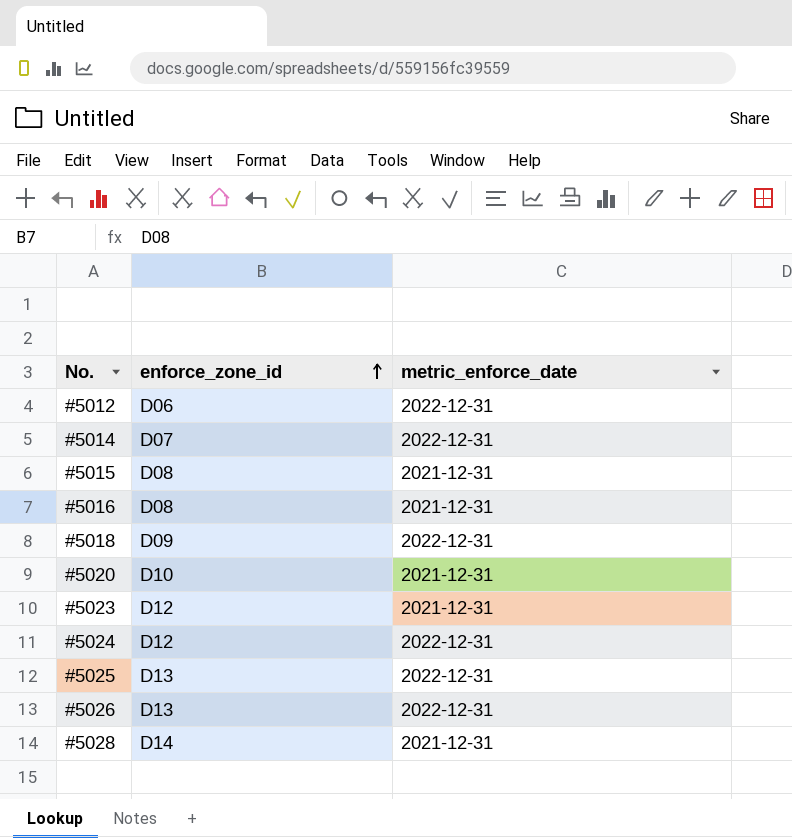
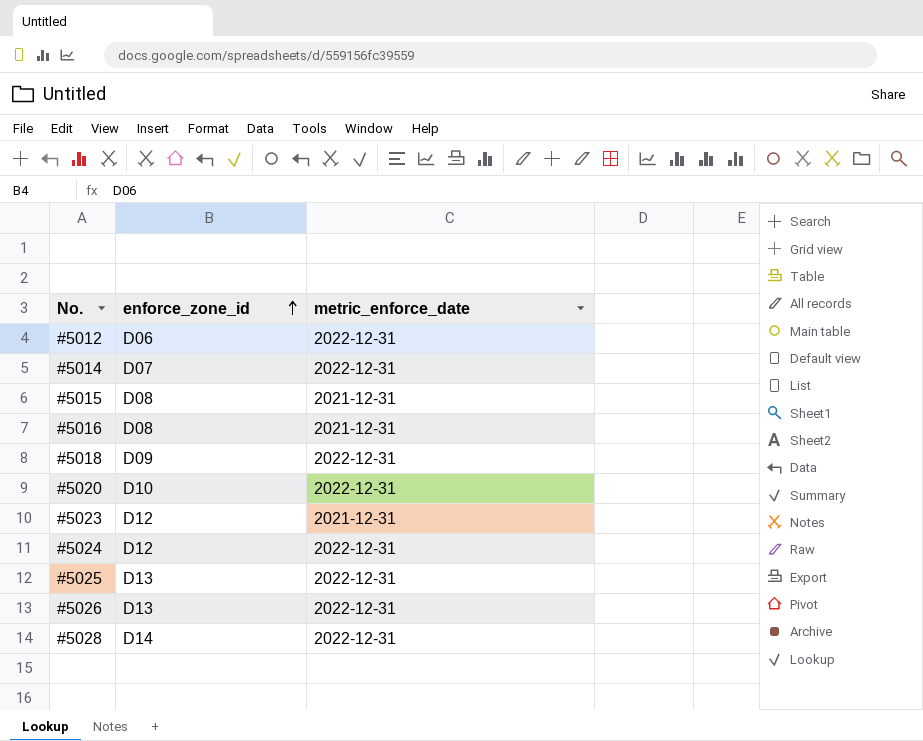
#5020 | metric_enforce_date: 2021-12-31 -> 2022-12-31
#5028 | metric_enforce_date: 2021-12-31 -> 2022-12-31

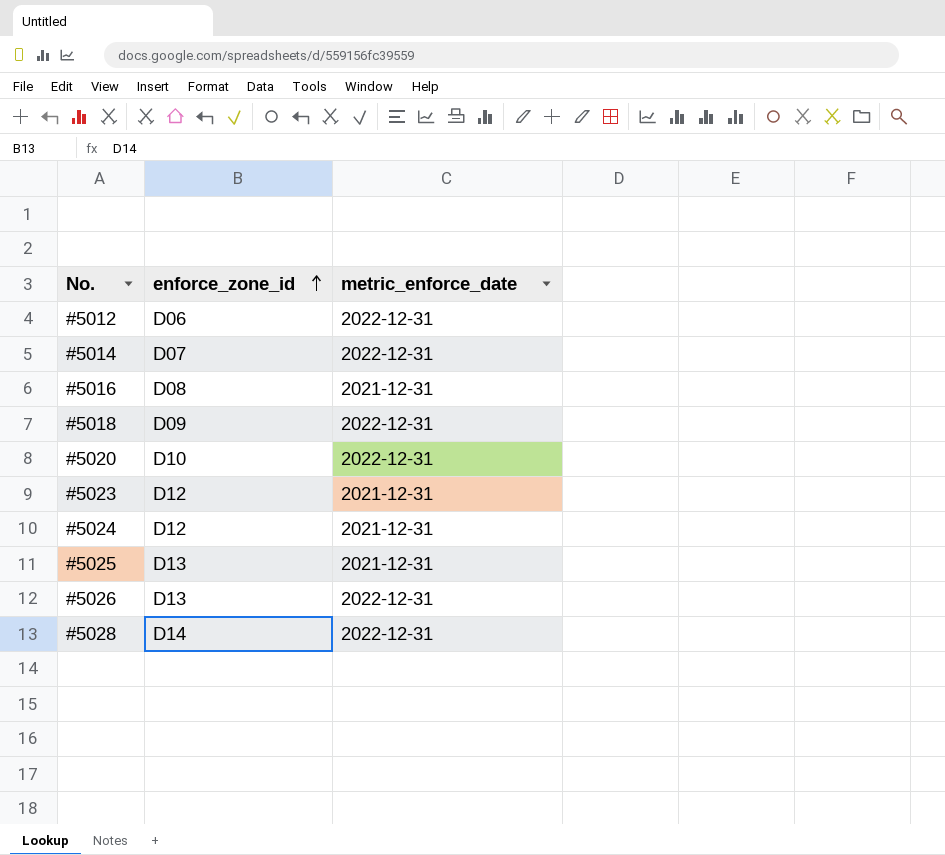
row #5015: D08 | 2021-12-31 -> none
#5024 | metric_enforce_date: 2022-12-31 -> 2021-12-31
#5025 | metric_enforce_date: 2022-12-31 -> 2021-12-31

